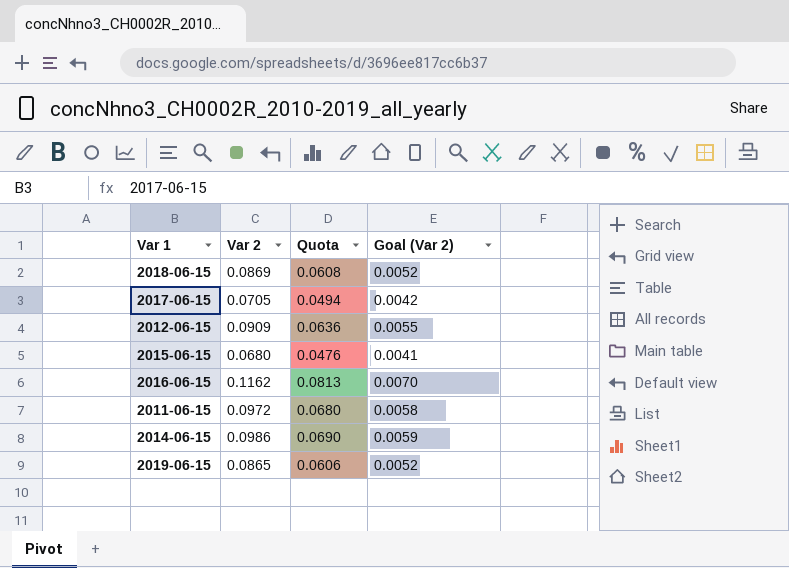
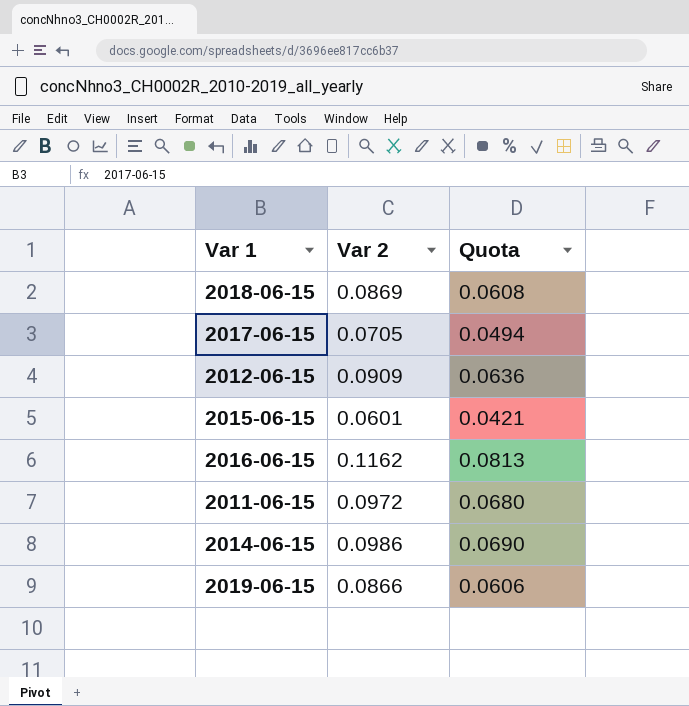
column Goal (Var 2) | formula: [Var 2] * 0.06 -> none
2015-06-15 | Var 2: 0.0680 -> 0.0601
2015-06-15 | Quota: 0.0476 -> 0.0421
2019-06-15 | Var 2: 0.0865 -> 0.0866

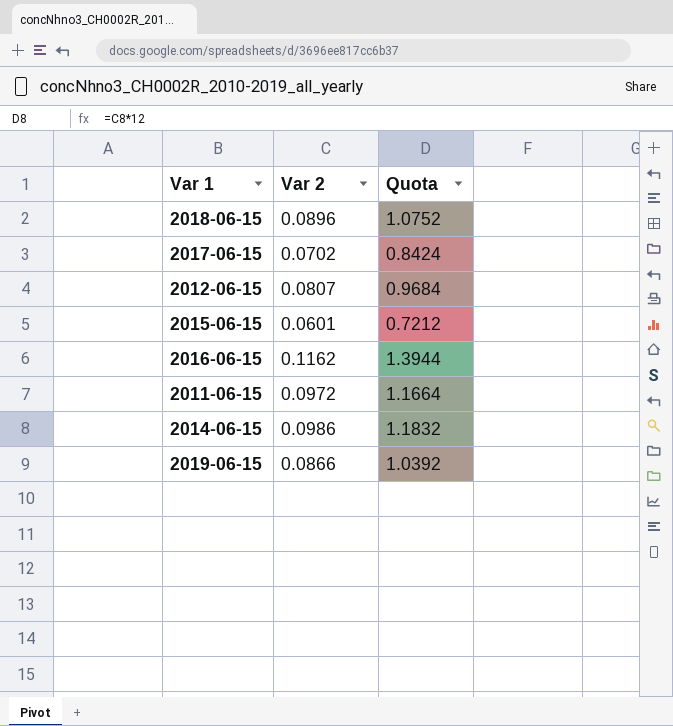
column Quota | formula: [Var 2] * 0.7 -> [Var 2] * 12
2018-06-15 | Var 2: 0.0869 -> 0.0896
2017-06-15 | Var 2: 0.0705 -> 0.0702
2012-06-15 | Var 2: 0.0909 -> 0.0807

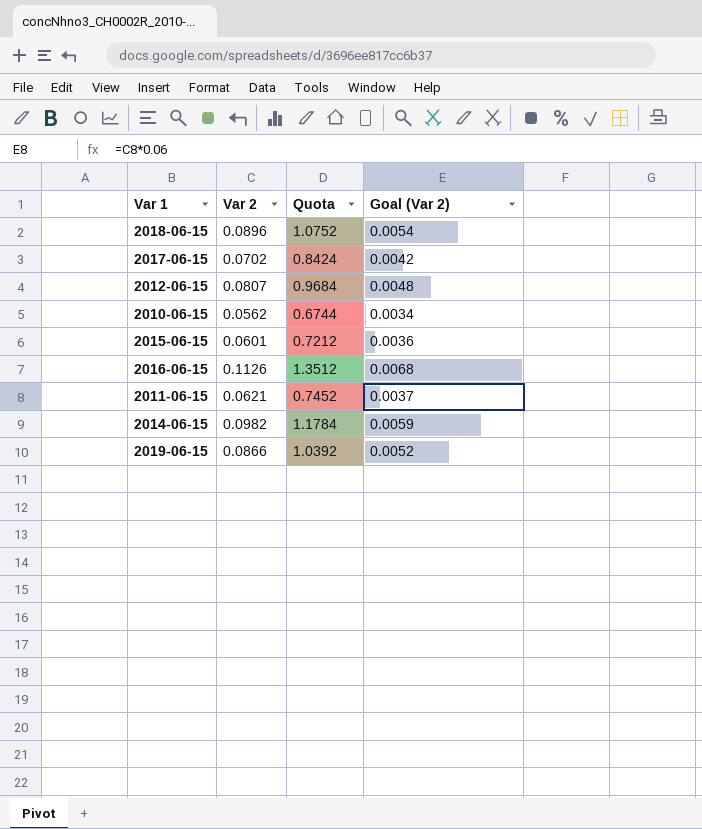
column Goal (Var 2) | formula: none -> [Var 2] * 0.06
row 2010-06-15: none -> 0.0562 | 0.6744 | 0.0034
2016-06-15 | Var 2: 0.1162 -> 0.1126
2016-06-15 | Quota: 1.3944 -> 1.3512
2011-06-15 | Var 2: 0.0972 -> 0.0621
2011-06-15 | Quota: 1.1664 -> 0.7452
2014-06-15 | Var 2: 0.0986 -> 0.0982
2014-06-15 | Quota: 1.1832 -> 1.1784

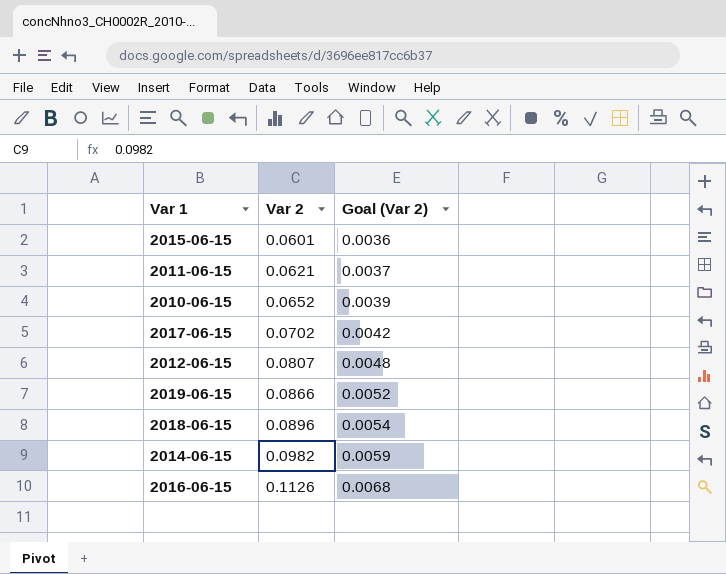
row order: none -> Var 2 ascending
column Quota | formula: [Var 2] * 12 -> none
2010-06-15 | Var 2: 0.0562 -> 0.0652
2010-06-15 | Goal (Var 2): 0.0034 -> 0.0039

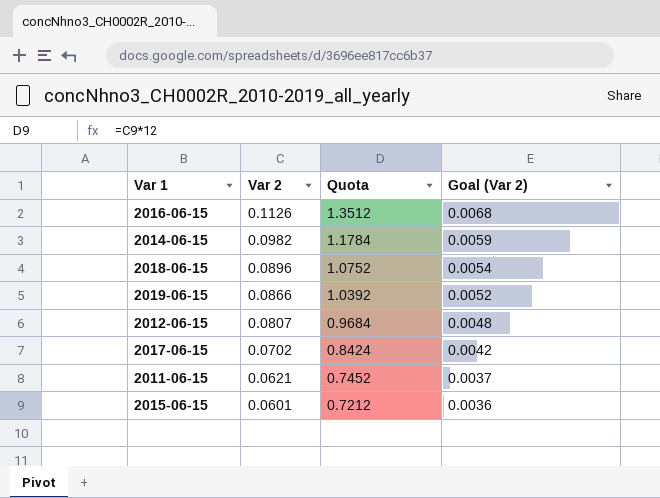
row order: Var 2 ascending -> Var 2 descending
column Quota | formula: none -> [Var 2] * 12
row 2010-06-15: 0.0652 | 0.0039 -> none

